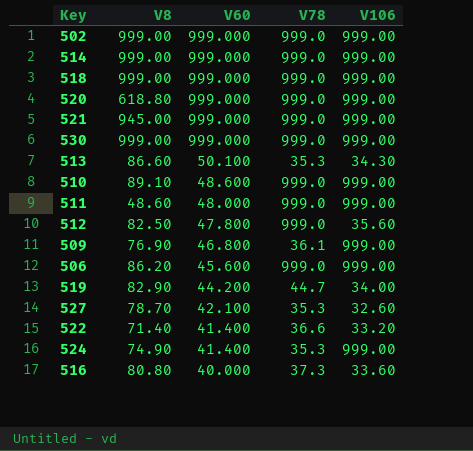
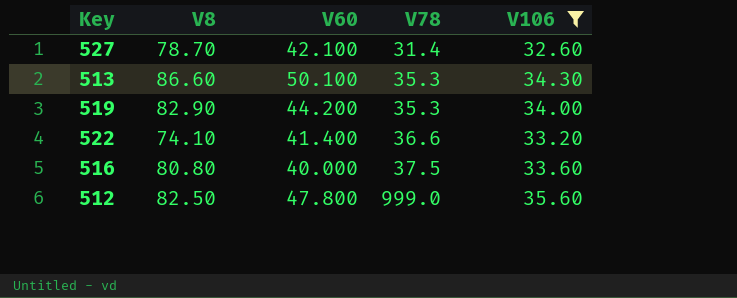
filter: none -> V106 != 999.00
row order: V60 descending -> V78 ascending
527 | V78: 35.3 -> 31.4
519 | V78: 44.7 -> 35.3
522 | V8: 71.40 -> 74.10
516 | V78: 37.3 -> 37.5

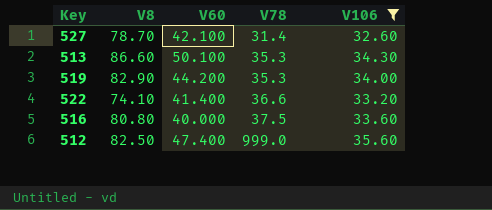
512 | V60: 47.800 -> 47.400

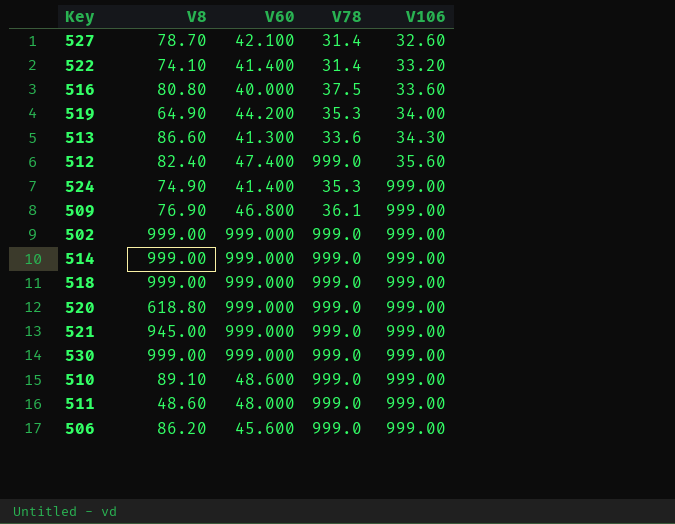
filter: V106 != 999.00 -> none
row order: V78 ascending -> V106 ascending
522 | V78: 36.6 -> 31.4
519 | V8: 82.90 -> 64.90
513 | V60: 50.100 -> 41.300
513 | V78: 35.3 -> 33.6
512 | V8: 82.50 -> 82.40

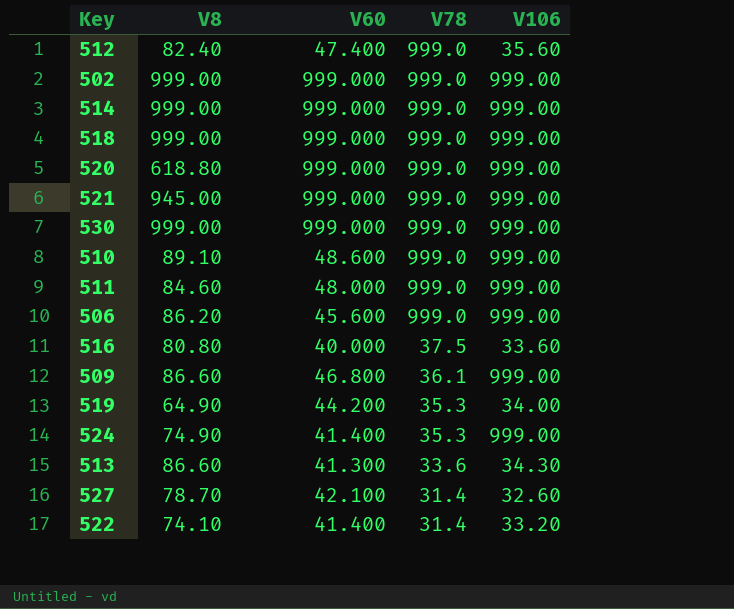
row order: V106 ascending -> V78 descending
511 | V8: 48.60 -> 84.60
509 | V8: 76.90 -> 86.60

